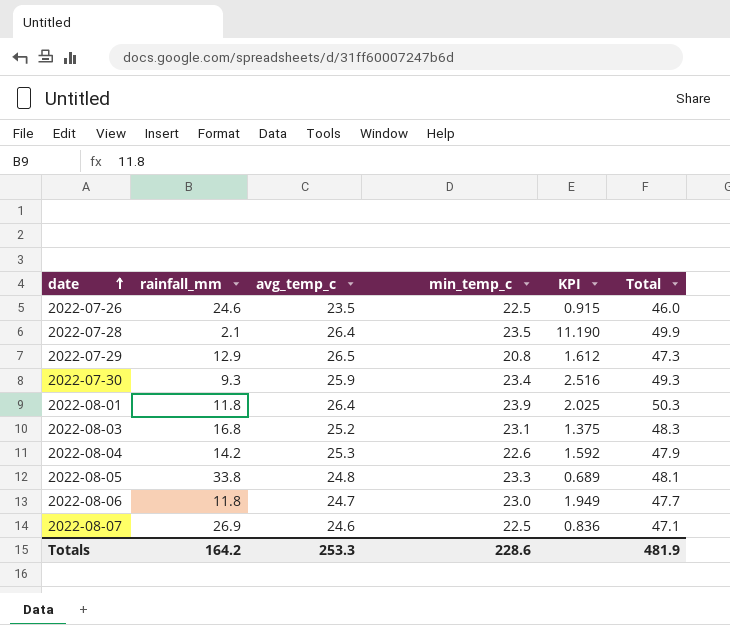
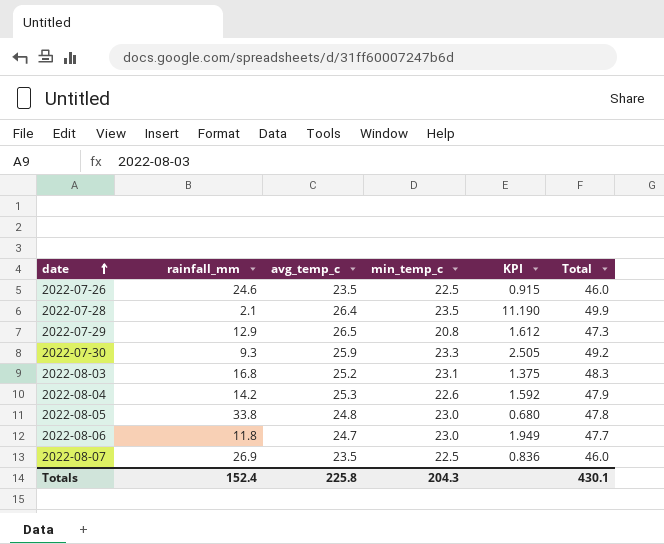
row 2022-08-01: 11.8 | 26.4 | 23.9 | 2.025 | 50.3 -> none
2022-07-30 | min_temp_c: 23.4 -> 23.3
2022-07-30 | KPI: 2.516 -> 2.505
2022-07-30 | Total: 49.3 -> 49.2
2022-08-05 | min_temp_c: 23.3 -> 23.0
2022-08-05 | KPI: 0.689 -> 0.680
2022-08-05 | Total: 48.1 -> 47.8
2022-08-07 | avg_temp_c: 24.6 -> 23.5
2022-08-07 | Total: 47.1 -> 46.0
Totals | rainfall_mm: 164.2 -> 152.4
Totals | avg_temp_c: 253.3 -> 225.8
Totals | min_temp_c: 228.6 -> 204.3
Totals | Total: 481.9 -> 430.1

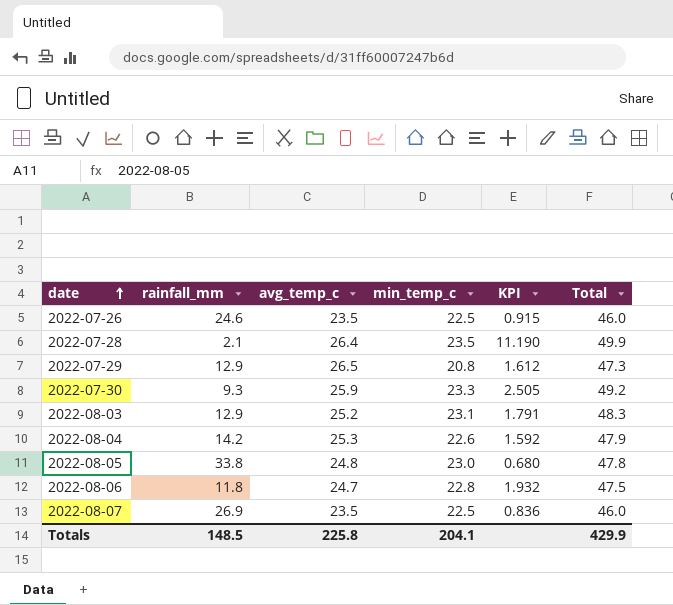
2022-08-03 | rainfall_mm: 16.8 -> 12.9
2022-08-03 | KPI: 1.375 -> 1.791
2022-08-06 | min_temp_c: 23.0 -> 22.8
2022-08-06 | KPI: 1.949 -> 1.932
2022-08-06 | Total: 47.7 -> 47.5
Totals | rainfall_mm: 152.4 -> 148.5
Totals | min_temp_c: 204.3 -> 204.1
Totals | Total: 430.1 -> 429.9

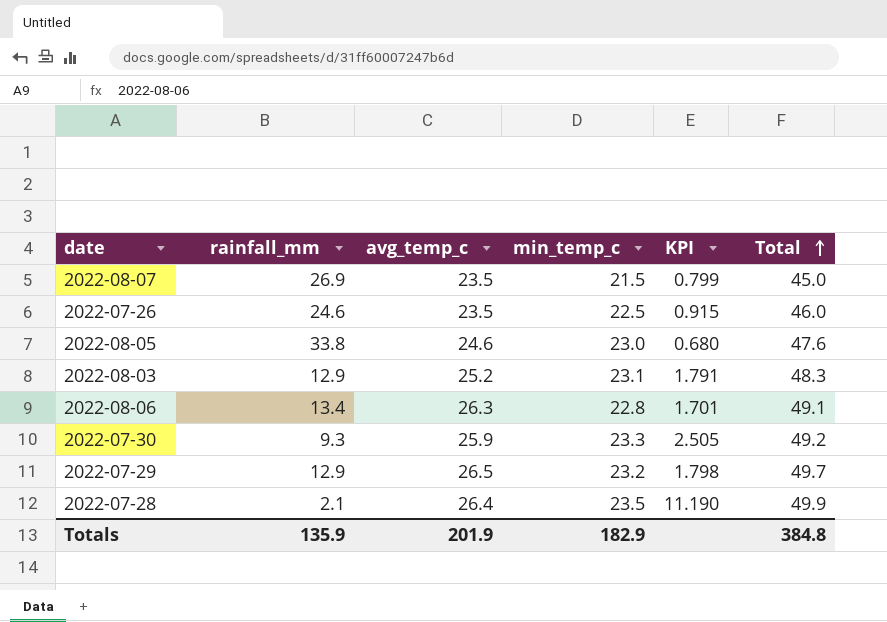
row order: date ascending -> Total ascending
row 2022-08-04: 14.2 | 25.3 | 22.6 | 1.592 | 47.9 -> none
2022-08-07 | min_temp_c: 22.5 -> 21.5
2022-08-07 | KPI: 0.836 -> 0.799
2022-08-07 | Total: 46.0 -> 45.0
2022-08-05 | avg_temp_c: 24.8 -> 24.6
2022-08-05 | Total: 47.8 -> 47.6
2022-08-06 | rainfall_mm: 11.8 -> 13.4
2022-08-06 | avg_temp_c: 24.7 -> 26.3
2022-08-06 | KPI: 1.932 -> 1.701
2022-08-06 | Total: 47.5 -> 49.1
2022-07-29 | min_temp_c: 20.8 -> 23.2
2022-07-29 | KPI: 1.612 -> 1.798
2022-07-29 | Total: 47.3 -> 49.7
Totals | rainfall_mm: 148.5 -> 135.9
Totals | avg_temp_c: 225.8 -> 201.9
Totals | min_temp_c: 204.1 -> 182.9
Totals | Total: 429.9 -> 384.8

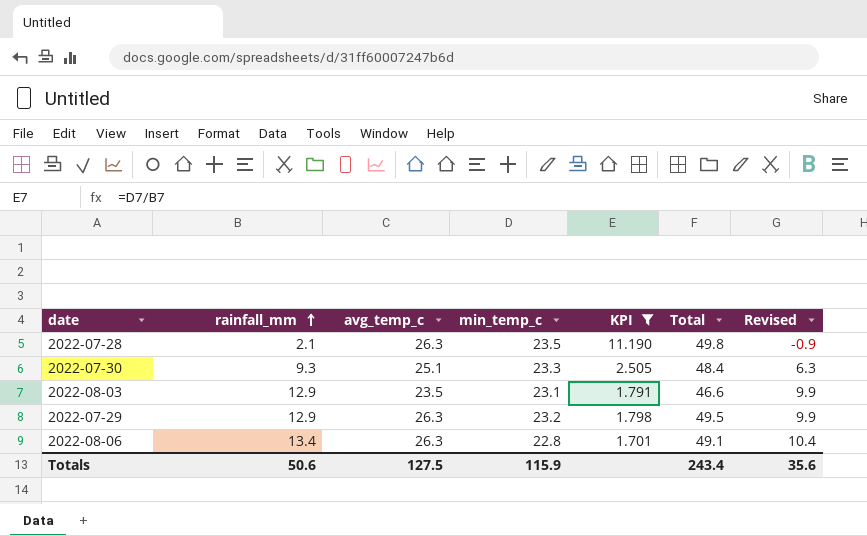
filter: none -> KPI >= 1.701
row order: Total ascending -> rainfall_mm ascending
column Revised | formula: none -> [rainfall_mm] - 3
2022-07-28 | avg_temp_c: 26.4 -> 26.3
2022-07-28 | Total: 49.9 -> 49.8
2022-07-30 | avg_temp_c: 25.9 -> 25.1
2022-07-30 | Total: 49.2 -> 48.4
2022-08-03 | avg_temp_c: 25.2 -> 23.5
2022-08-03 | Total: 48.3 -> 46.6
2022-07-29 | avg_temp_c: 26.5 -> 26.3
2022-07-29 | Total: 49.7 -> 49.5
Totals | rainfall_mm: 135.9 -> 50.6
Totals | avg_temp_c: 201.9 -> 127.5
Totals | min_temp_c: 182.9 -> 115.9
Totals | Total: 384.8 -> 243.4

